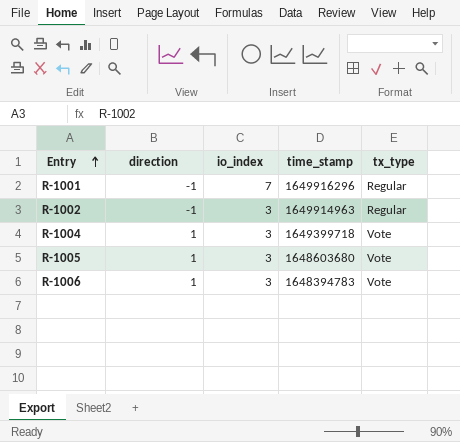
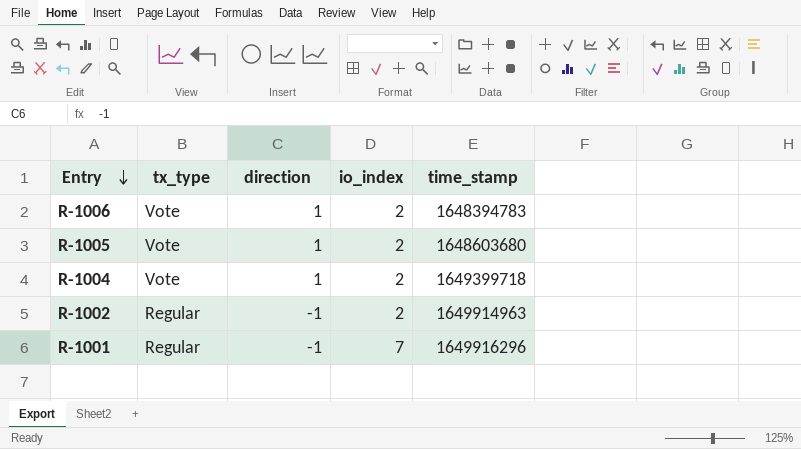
row order: Entry ascending -> Entry descending
column tx_type | position: 5 -> 2
R-1006 | io_index: 3 -> 2
R-1005 | io_index: 3 -> 2
R-1004 | io_index: 3 -> 2
R-1002 | io_index: 3 -> 2

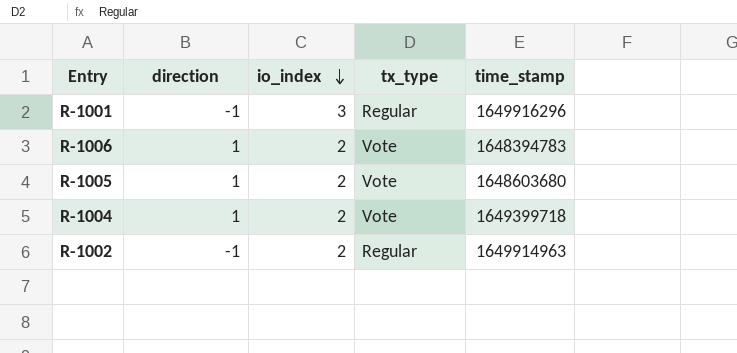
row order: Entry descending -> io_index descending
column tx_type | position: 2 -> 4
R-1001 | io_index: 7 -> 3

